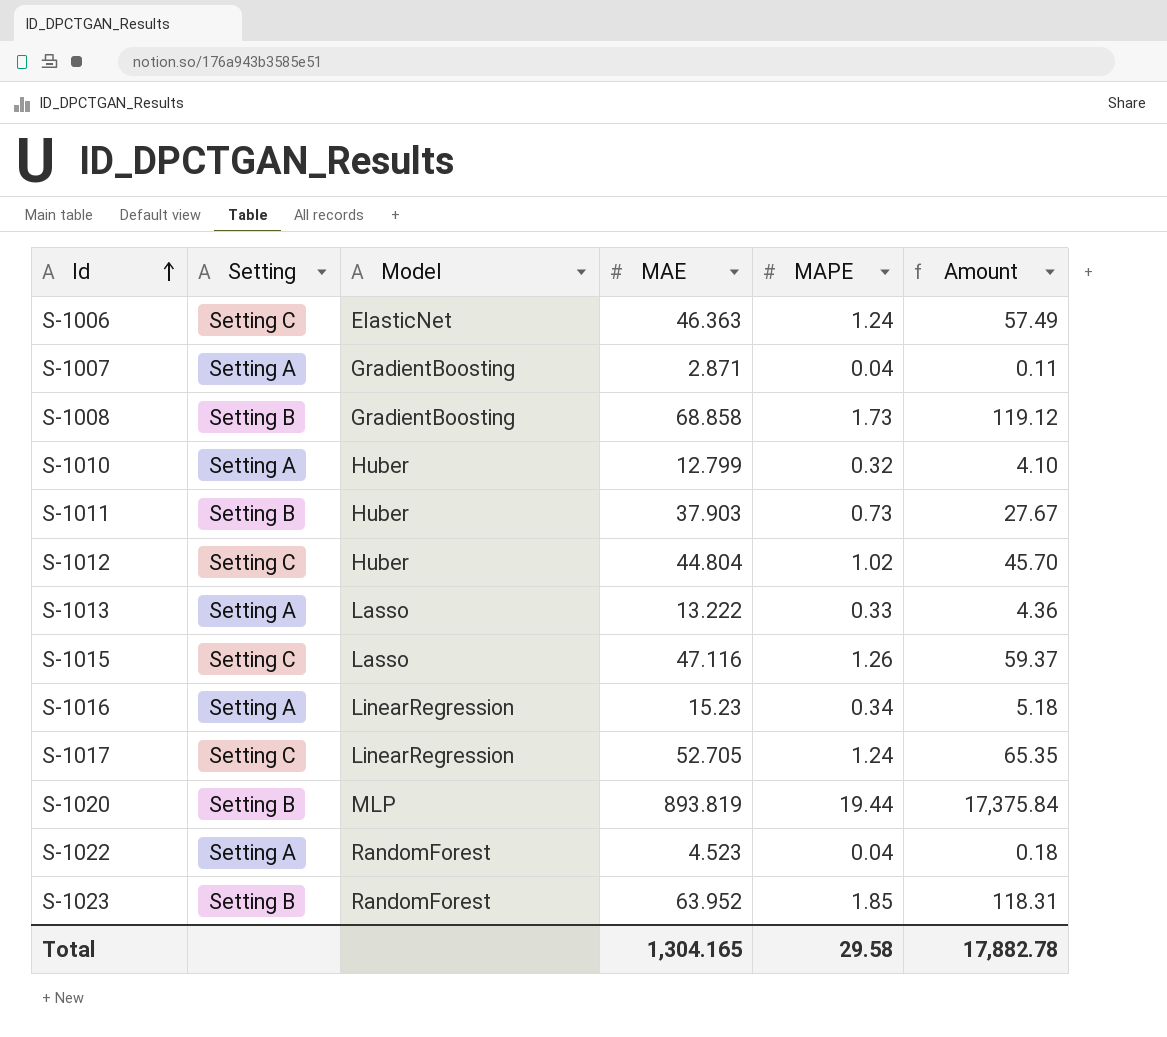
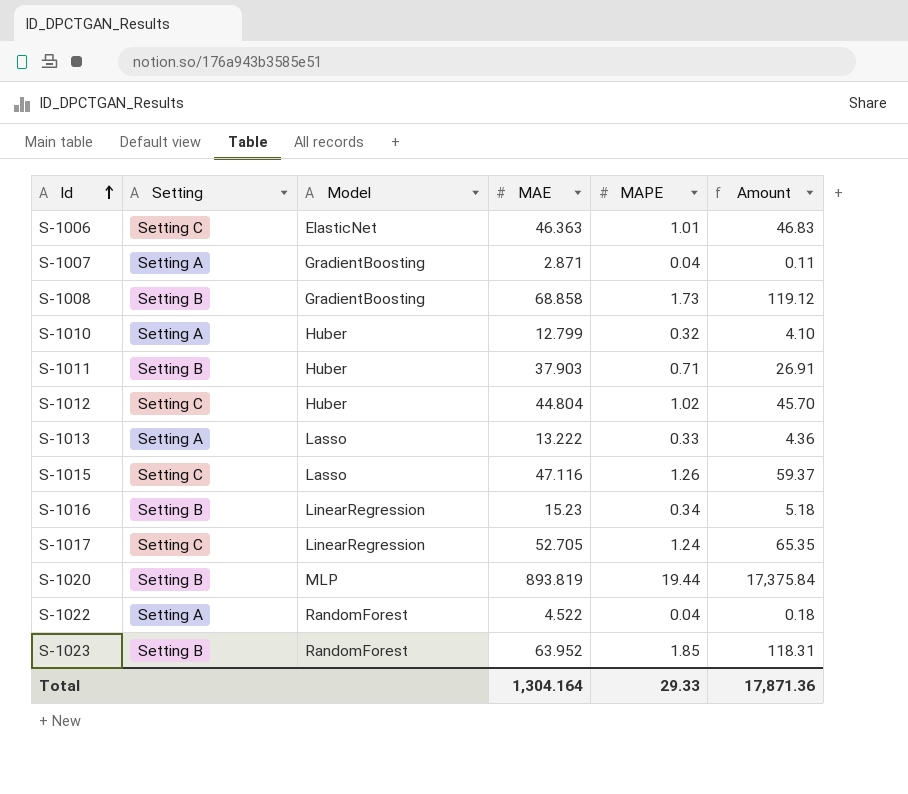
S-1006 | MAPE: 1.24 -> 1.01
S-1006 | Amount: 57.49 -> 46.83
S-1011 | MAPE: 0.73 -> 0.71
S-1011 | Amount: 27.67 -> 26.91
S-1016 | Setting: Setting A -> Setting B
S-1022 | MAE: 4.523 -> 4.522
Total | MAE: 1,304.165 -> 1,304.164
Total | MAPE: 29.58 -> 29.33
Total | Amount: 17,882.78 -> 17,871.36

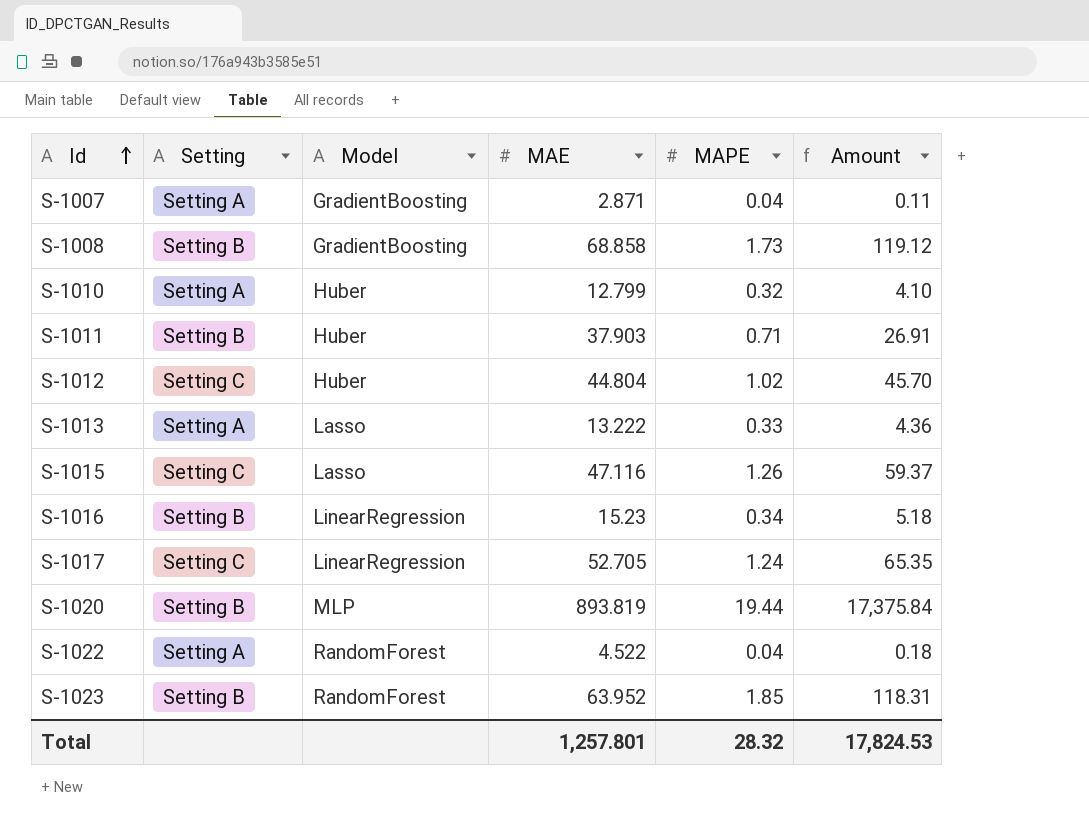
row S-1006: Setting C | ElasticNet | 46.363 | 1.01 | 46.83 -> none
Total | MAE: 1,304.164 -> 1,257.801
Total | MAPE: 29.33 -> 28.32
Total | Amount: 17,871.36 -> 17,824.53

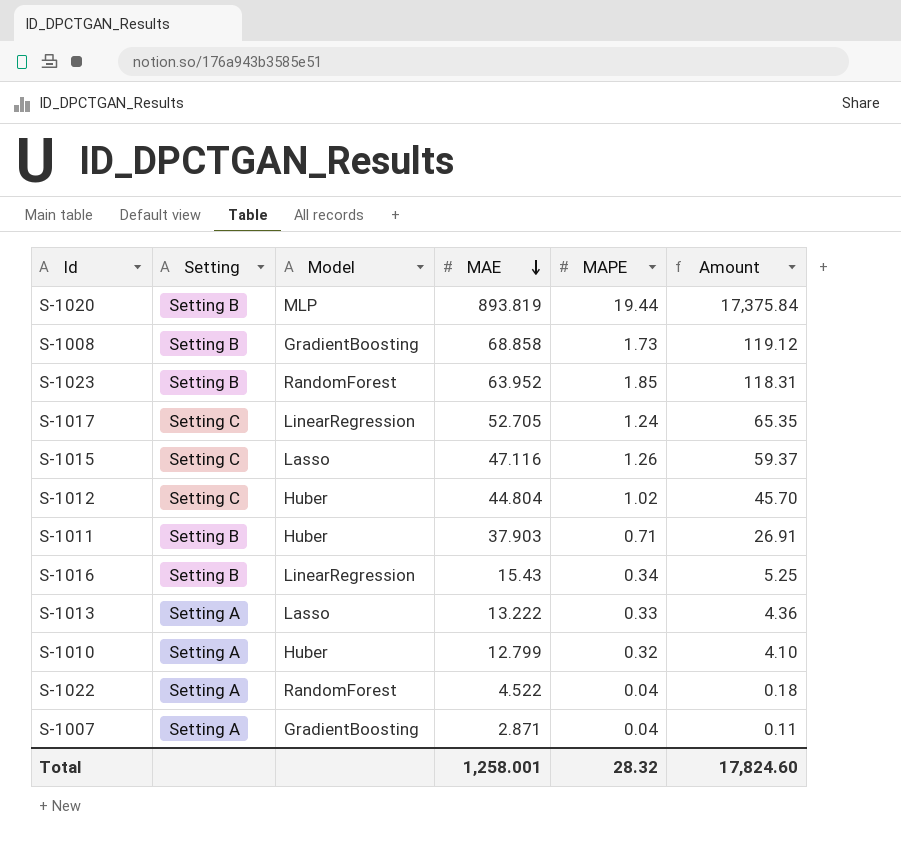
row order: Id ascending -> MAE descending
S-1016 | MAE: 15.23 -> 15.43
S-1016 | Amount: 5.18 -> 5.25
Total | MAE: 1,257.801 -> 1,258.001
Total | Amount: 17,824.53 -> 17,824.60

